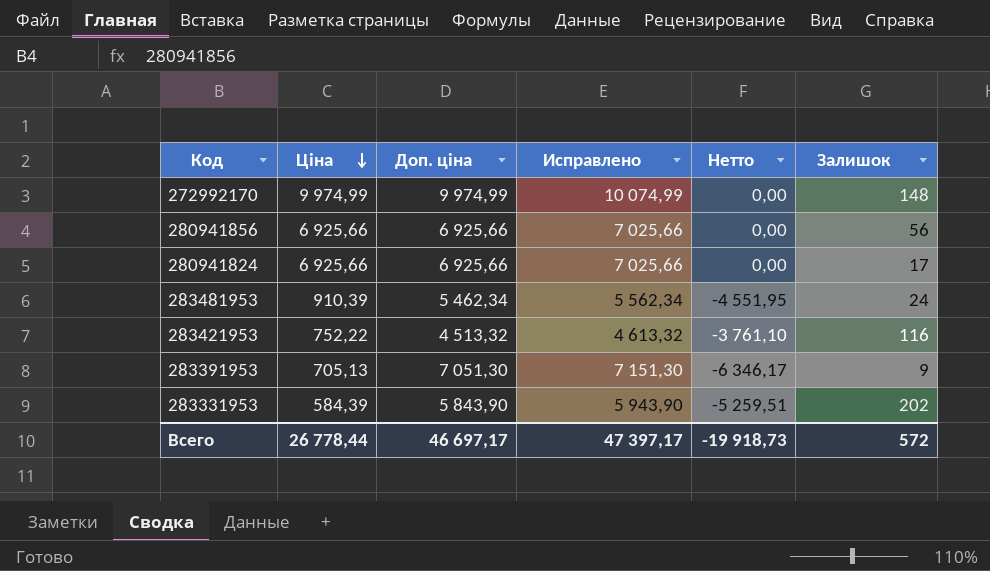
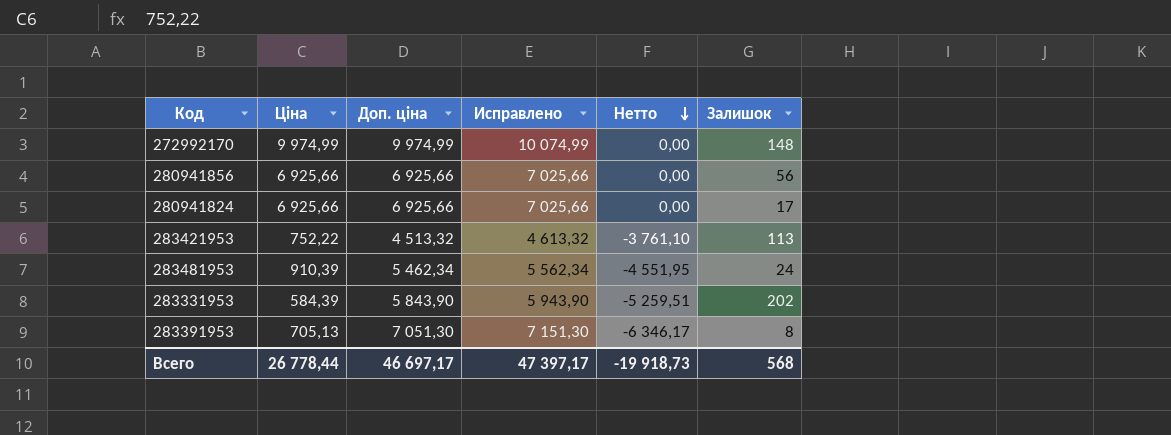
row order: Ціна descending -> Нетто descending
283421953 | Залишок: 116 -> 113
283391953 | Залишок: 9 -> 8
Всего | Залишок: 572 -> 568

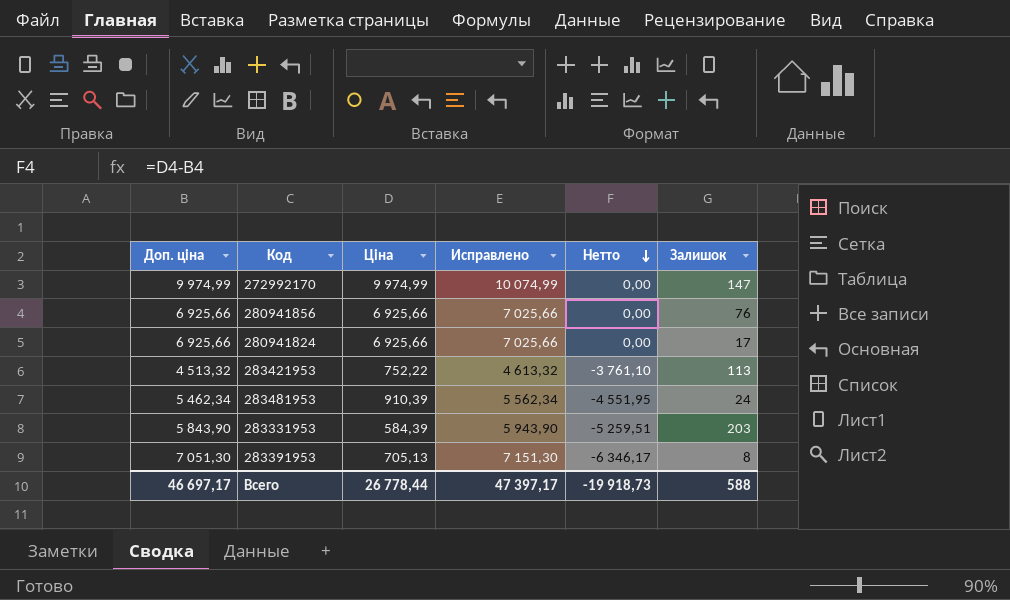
column Доп. ціна | position: 3 -> 1
272992170 | Залишок: 148 -> 147
280941856 | Залишок: 56 -> 76
283331953 | Залишок: 202 -> 203
Всего | Залишок: 568 -> 588

